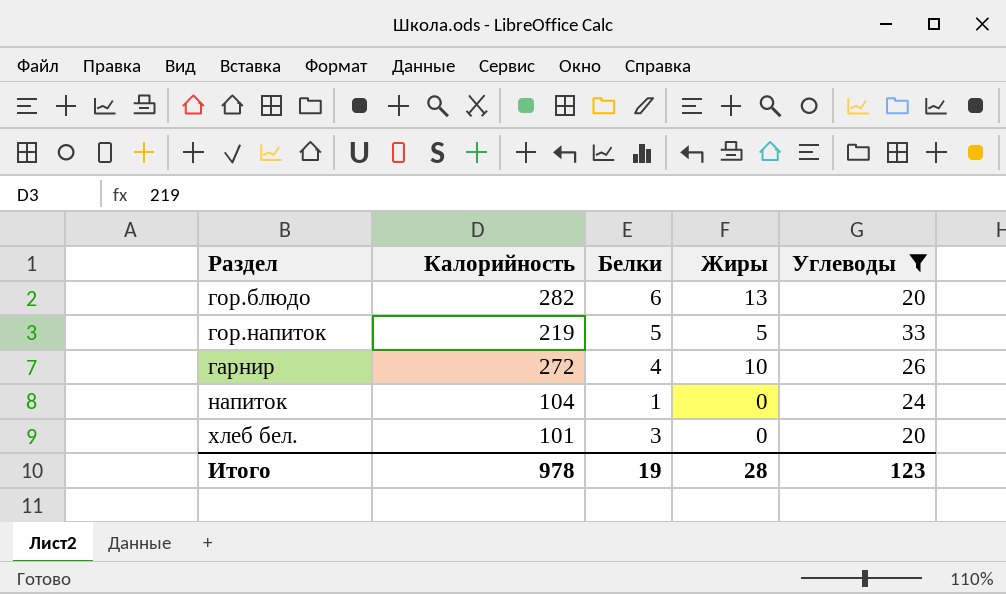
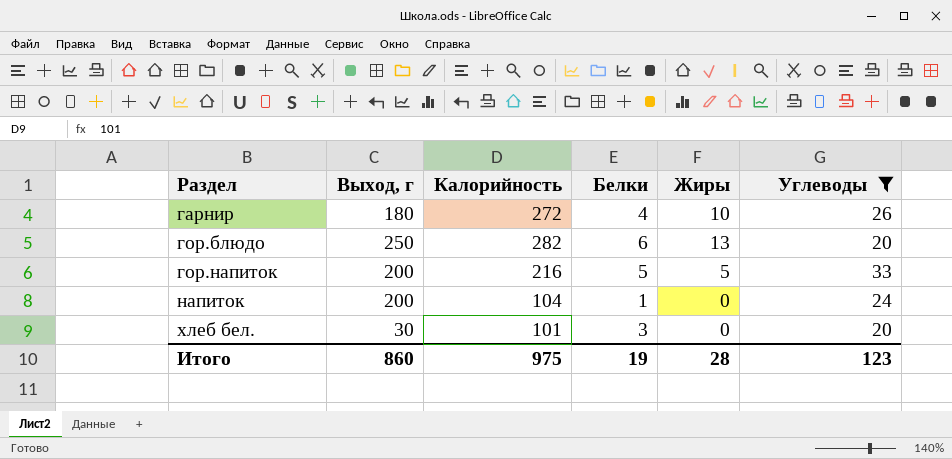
row order: none -> Раздел ascending
column Выход, г | position: none -> 2
гор.напиток | Калорийность: 219 -> 216
Итого | Калорийность: 978 -> 975

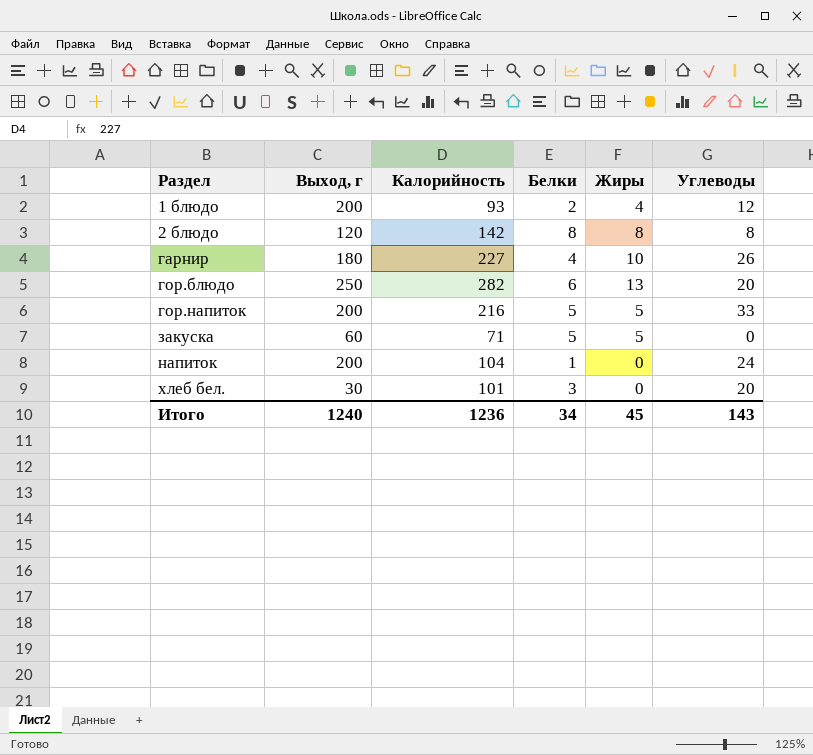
filter: Углеводы >= 20 -> none
гарнир | Калорийность: 272 -> 227
Итого | Выход, г: 860 -> 1240
Итого | Калорийность: 975 -> 1236
Итого | Белки: 19 -> 34
Итого | Жиры: 28 -> 45
Итого | Углеводы: 123 -> 143

